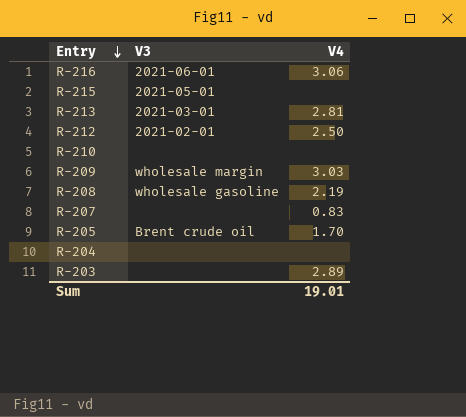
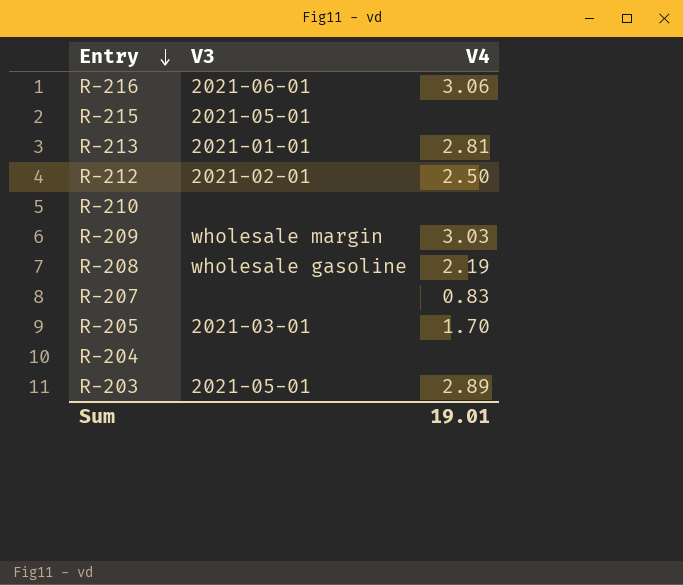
R-213 | V3: 2021-03-01 -> 2021-01-01
R-205 | V3: Brent crude oil -> 2021-03-01
R-203 | V3: none -> 2021-05-01

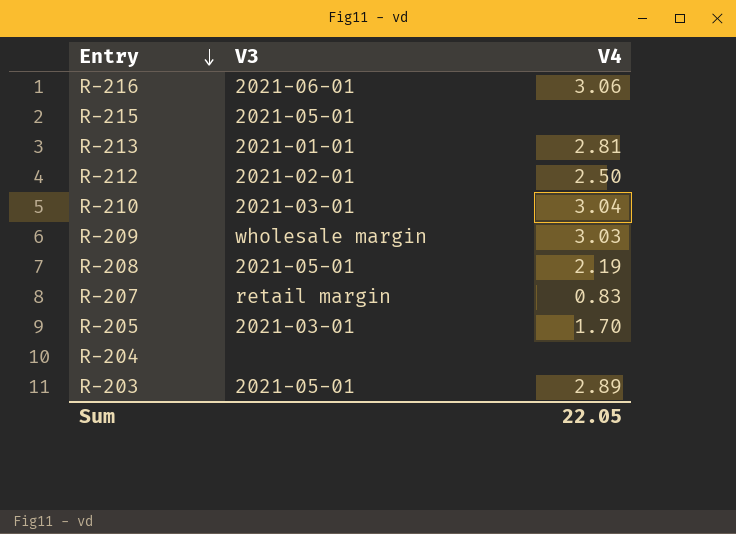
R-210 | V3: none -> 2021-03-01
R-210 | V4: none -> 3.04
R-208 | V3: wholesale gasoline -> 2021-05-01
R-207 | V3: none -> retail margin
Sum | V4: 19.01 -> 22.05

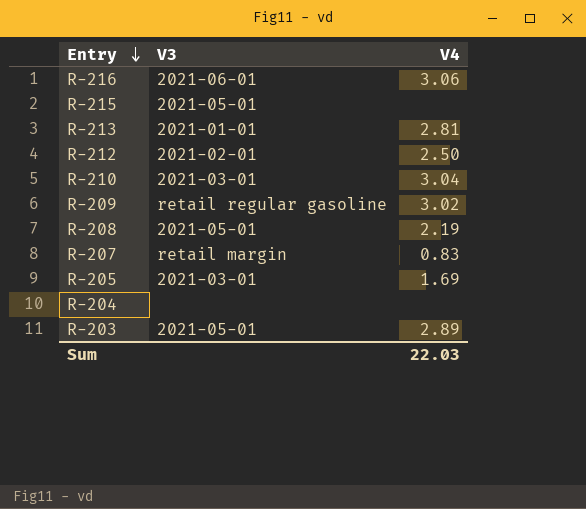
R-209 | V3: wholesale margin -> retail regular gasoline
R-209 | V4: 3.03 -> 3.02
R-205 | V4: 1.70 -> 1.69
Sum | V4: 22.05 -> 22.03

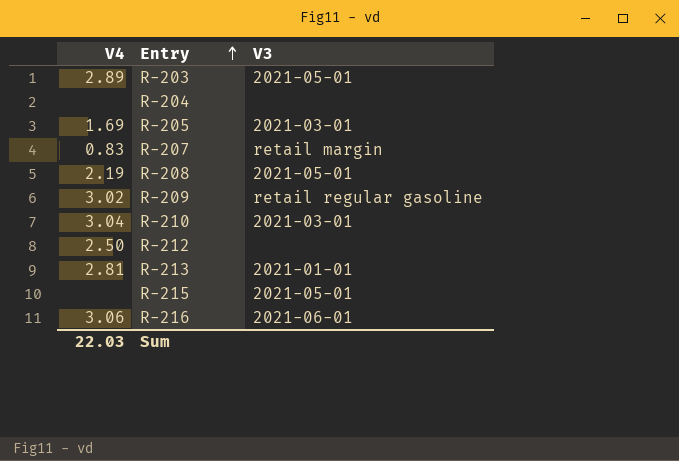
row order: Entry descending -> Entry ascending
column V4 | position: 3 -> 1
R-212 | V3: 2021-02-01 -> none

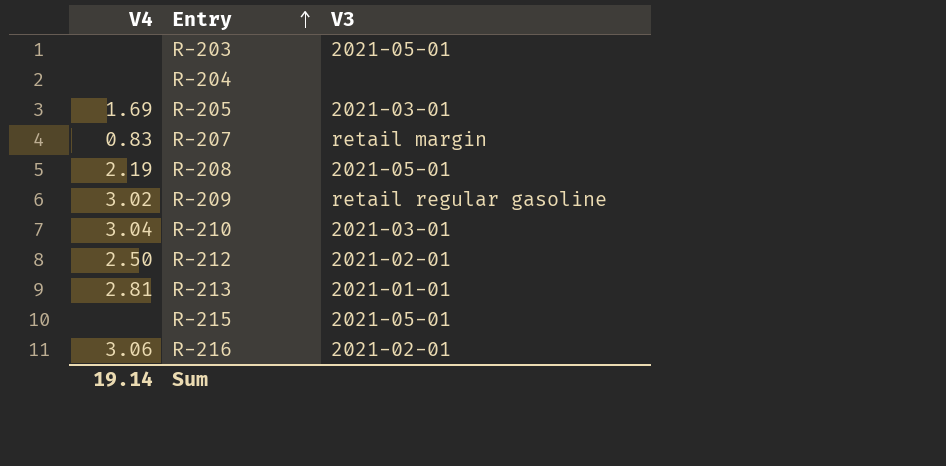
R-203 | V4: 2.89 -> none
R-212 | V3: none -> 2021-02-01
R-216 | V3: 2021-06-01 -> 2021-02-01
Sum | V4: 22.03 -> 19.14

